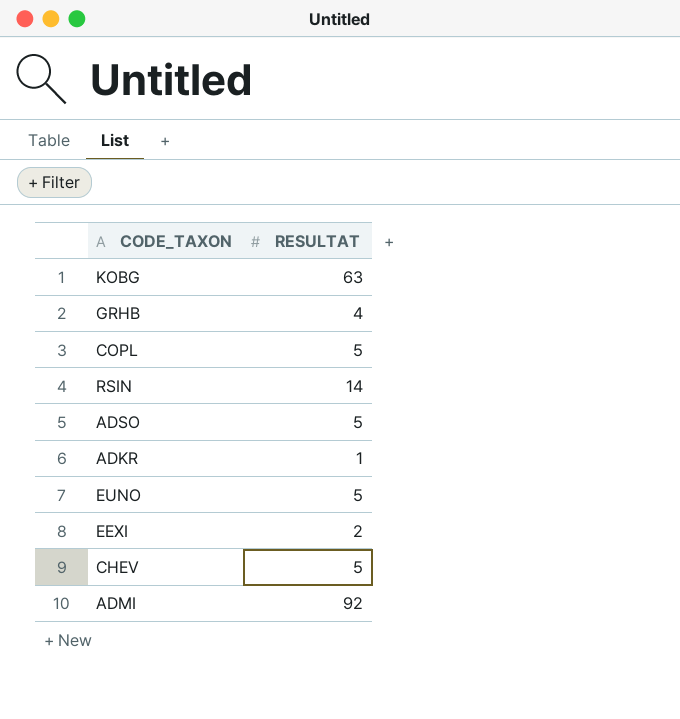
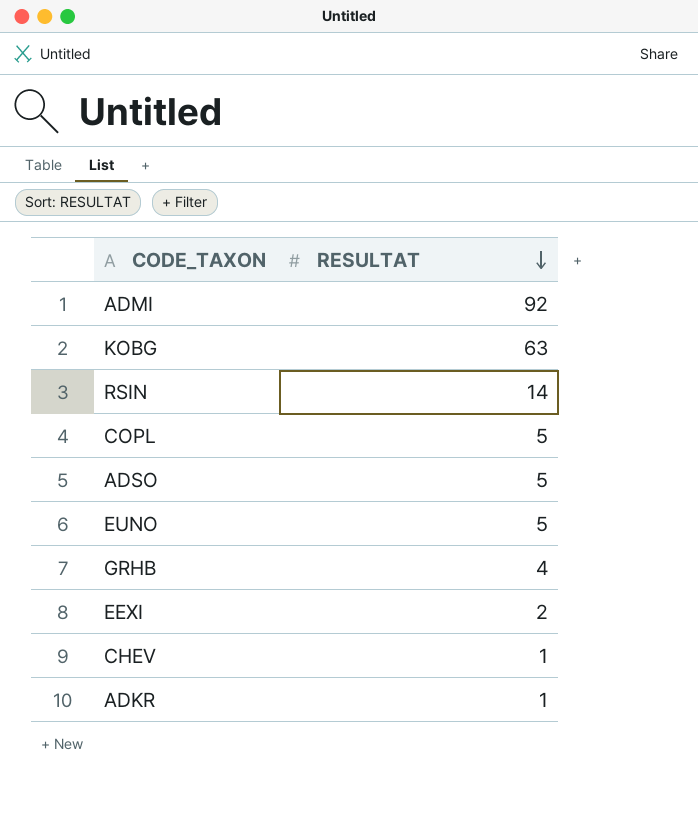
row order: none -> RESULTAT descending
CHEV | RESULTAT: 5 -> 1

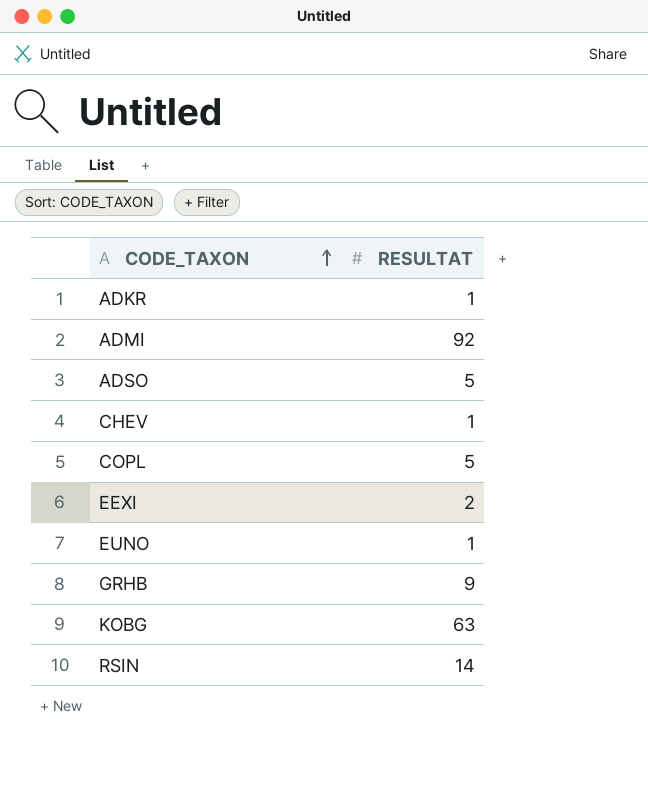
row order: RESULTAT descending -> CODE_TAXON ascending
EUNO | RESULTAT: 5 -> 1
GRHB | RESULTAT: 4 -> 9

